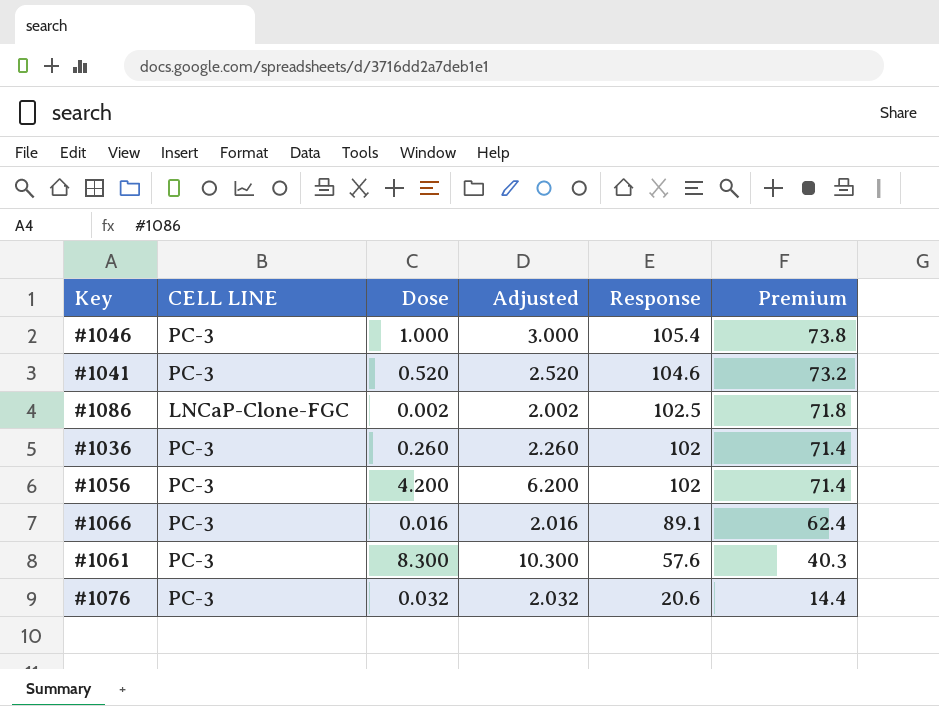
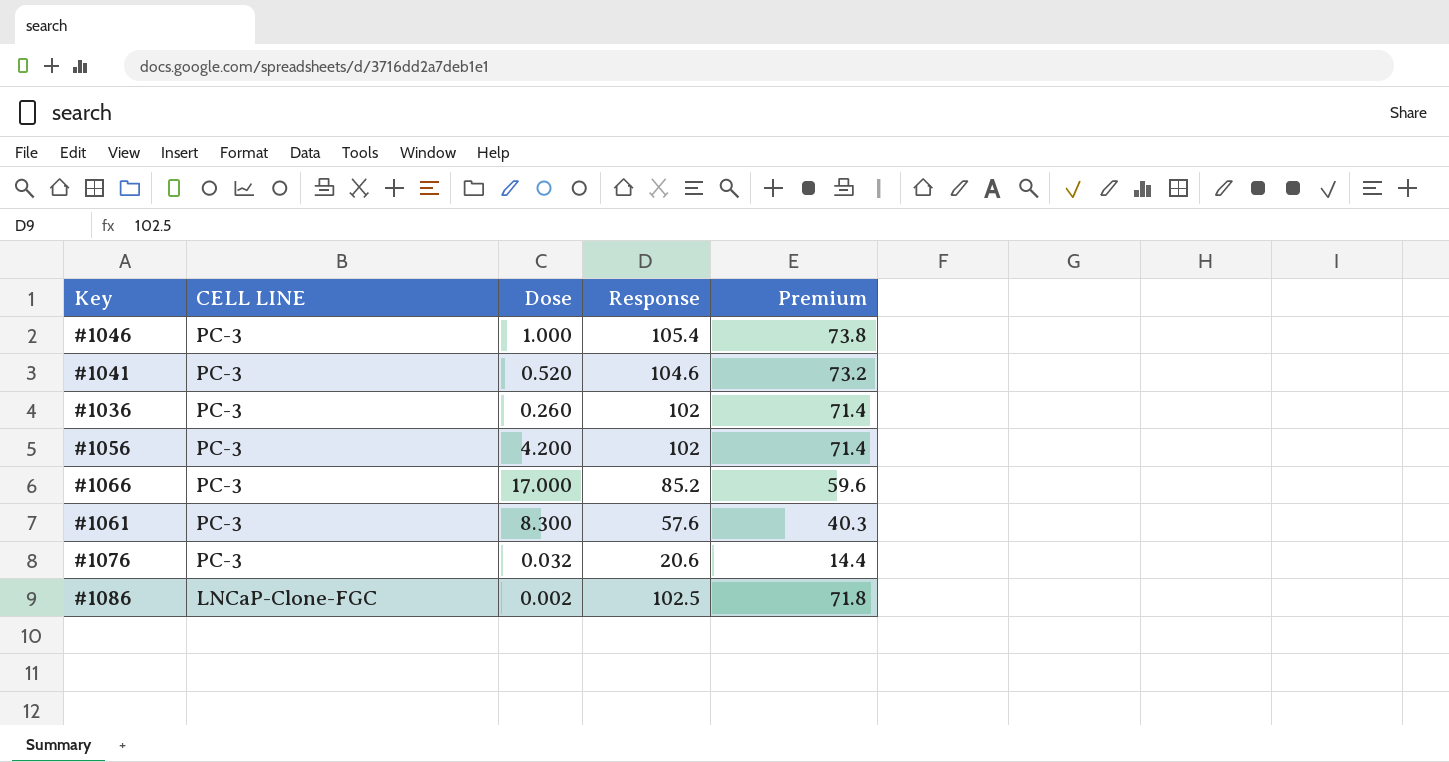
row order: Response descending -> CELL LINE descending
column Adjusted | formula: [Dose] + 2 -> none
#1066 | Dose: 0.016 -> 17.000
#1066 | Response: 89.1 -> 85.2
#1066 | Premium: 62.4 -> 59.6

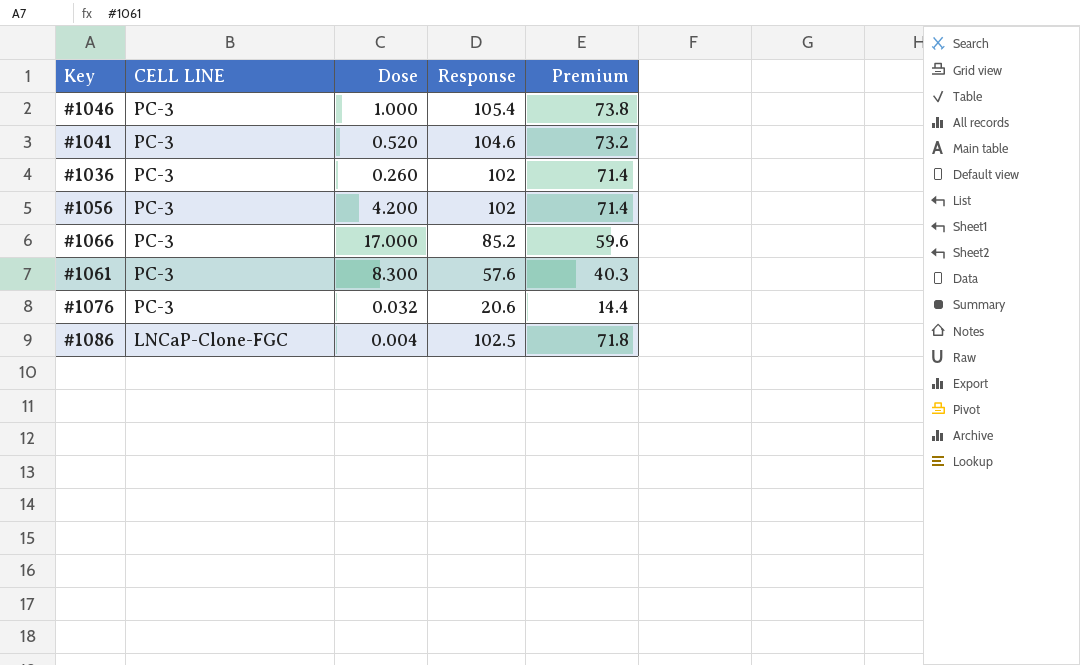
#1086 | Dose: 0.002 -> 0.004

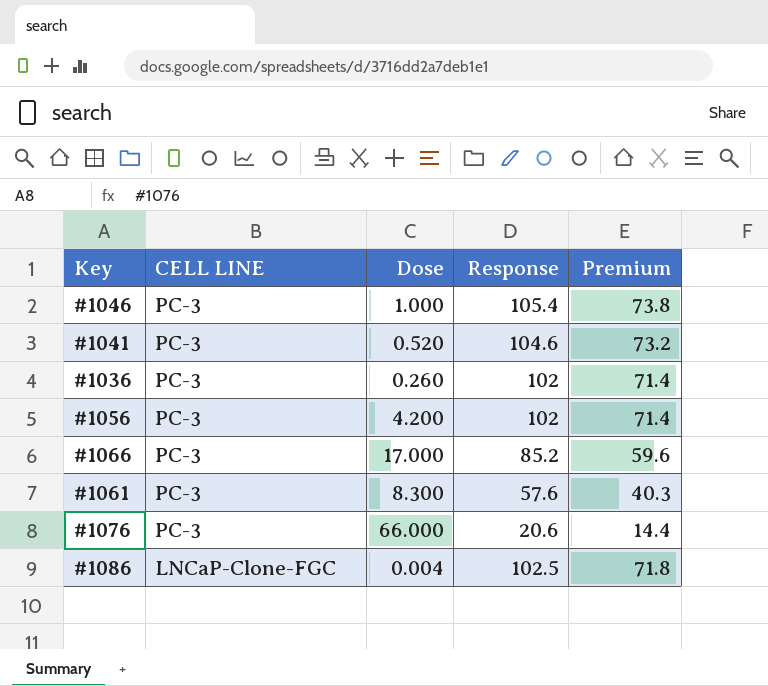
#1076 | Dose: 0.032 -> 66.000

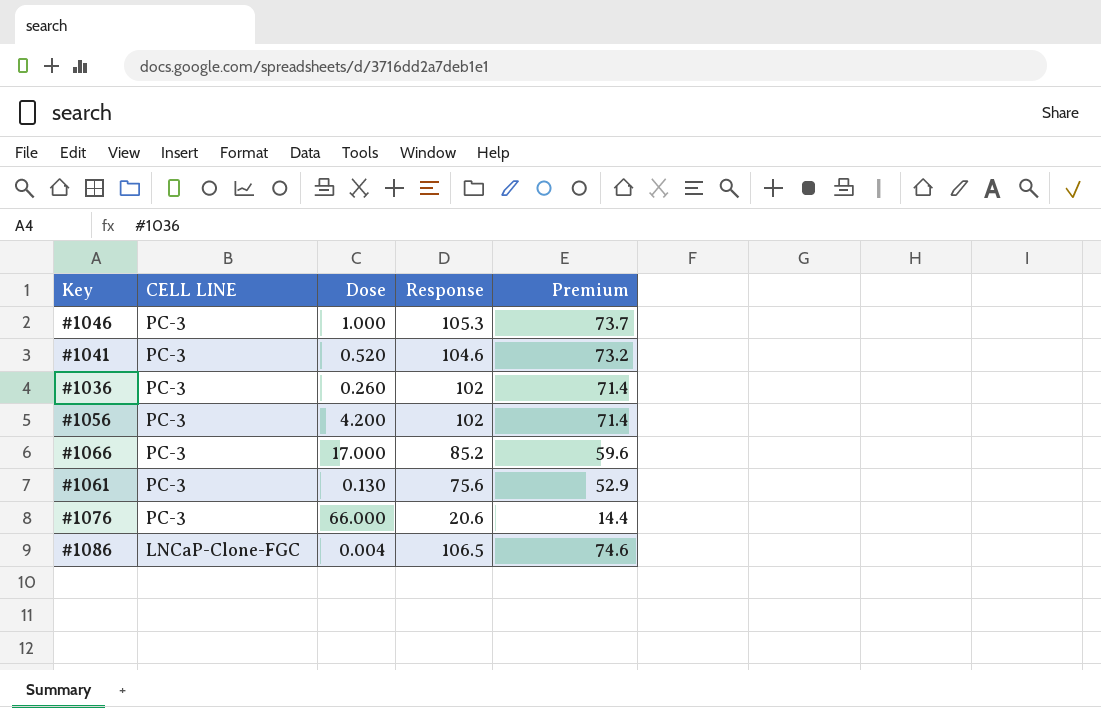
#1046 | Response: 105.4 -> 105.3
#1046 | Premium: 73.8 -> 73.7
#1061 | Dose: 8.300 -> 0.130
#1061 | Response: 57.6 -> 75.6
#1061 | Premium: 40.3 -> 52.9
#1086 | Response: 102.5 -> 106.5
#1086 | Premium: 71.8 -> 74.6

